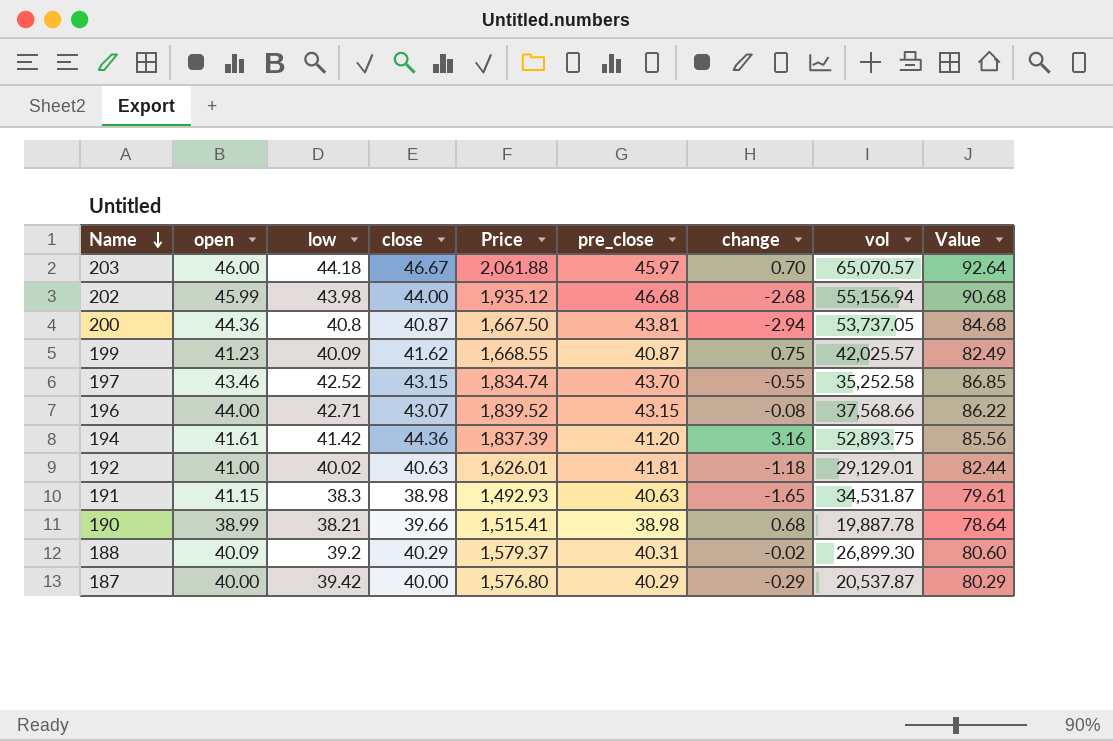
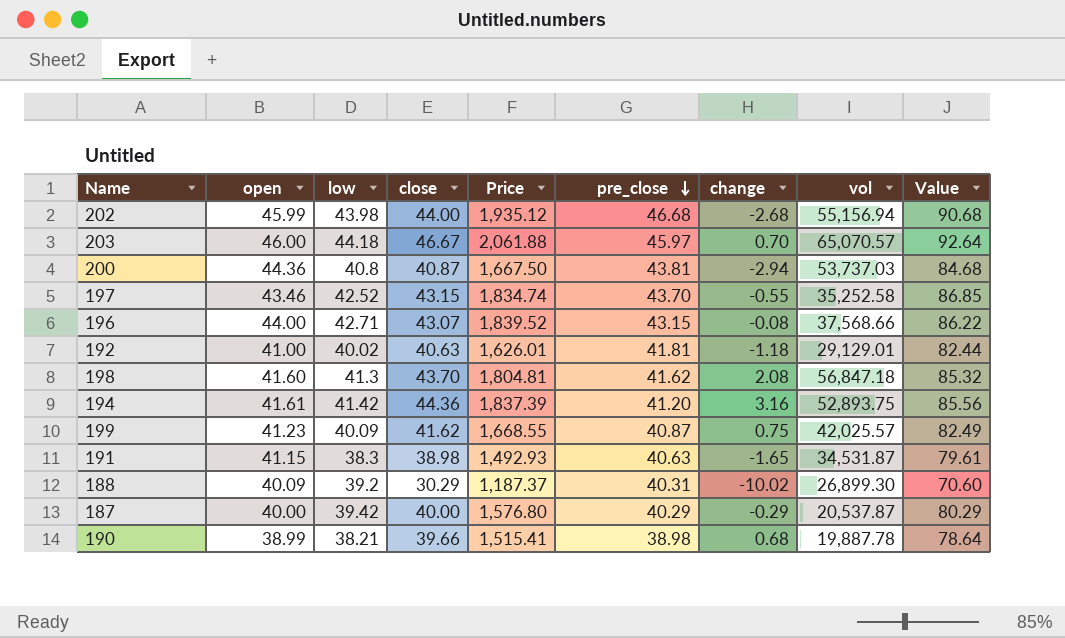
row order: Name descending -> pre_close descending
200 | vol: 53,737.05 -> 53,737.03
row 198: none -> 41.60 | 41.3 | 43.70 | 1,804.81 | 41.62 | 2.08 | 56,847.18 | 85.32
188 | close: 40.29 -> 30.29
188 | Price: 1,579.37 -> 1,187.37
188 | change: -0.02 -> -10.02
188 | Value: 80.60 -> 70.60

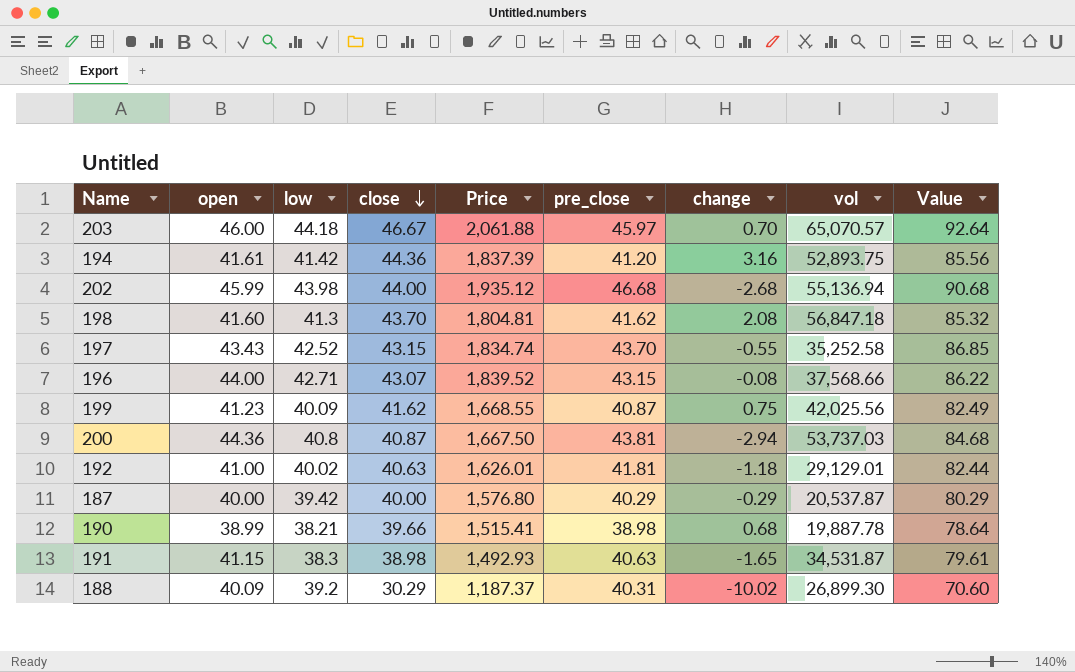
row order: pre_close descending -> close descending
202 | vol: 55,156.94 -> 55,136.94
197 | open: 43.46 -> 43.43
199 | vol: 42,025.57 -> 42,025.56

